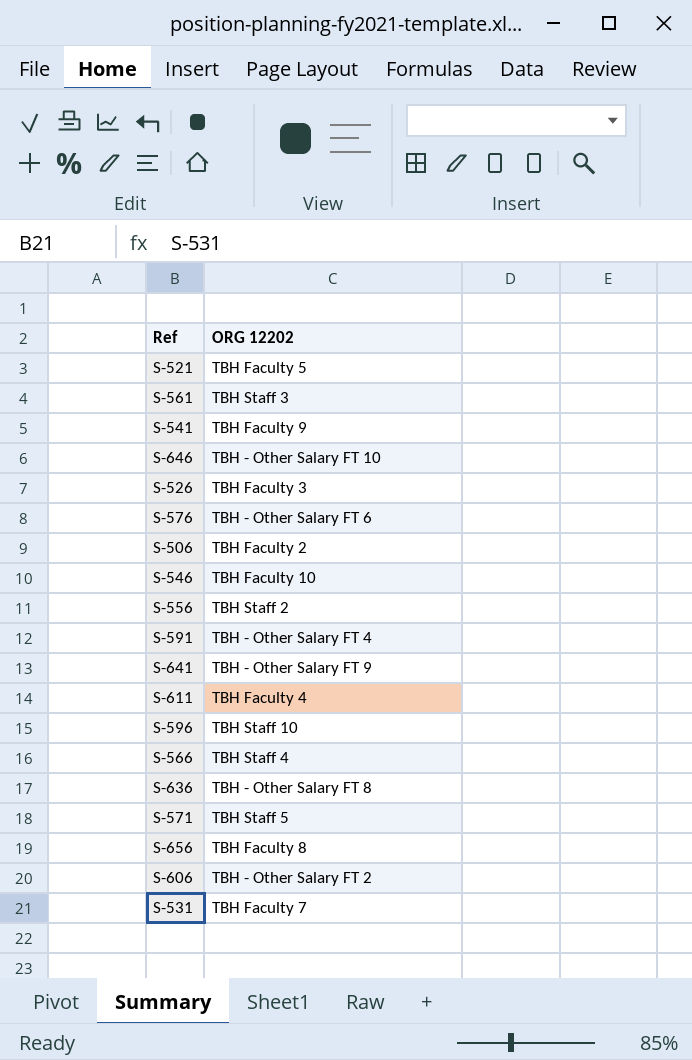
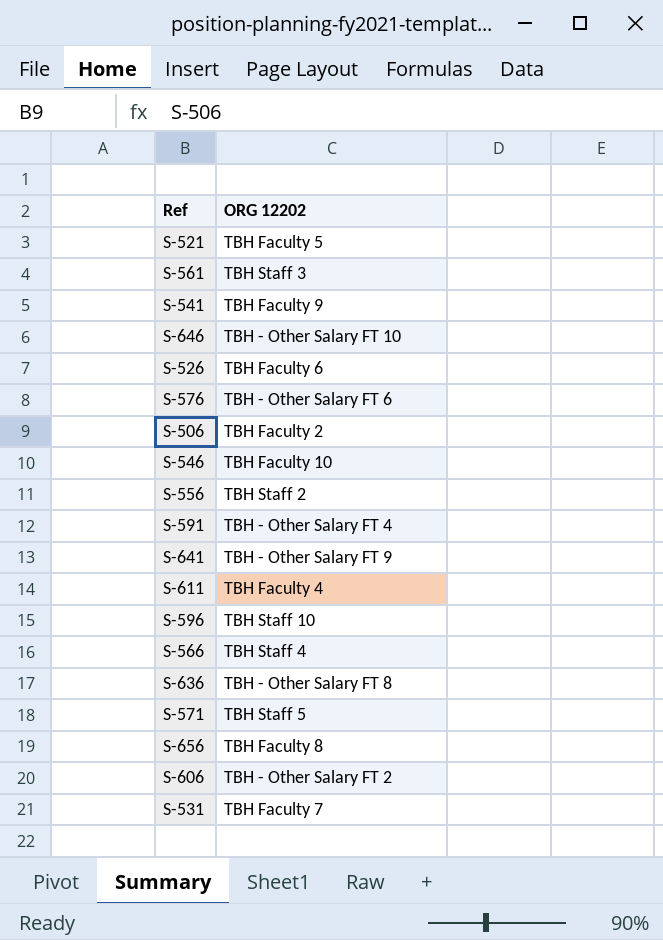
S-526 | ORG 12202: TBH Faculty 3 -> TBH Faculty 6

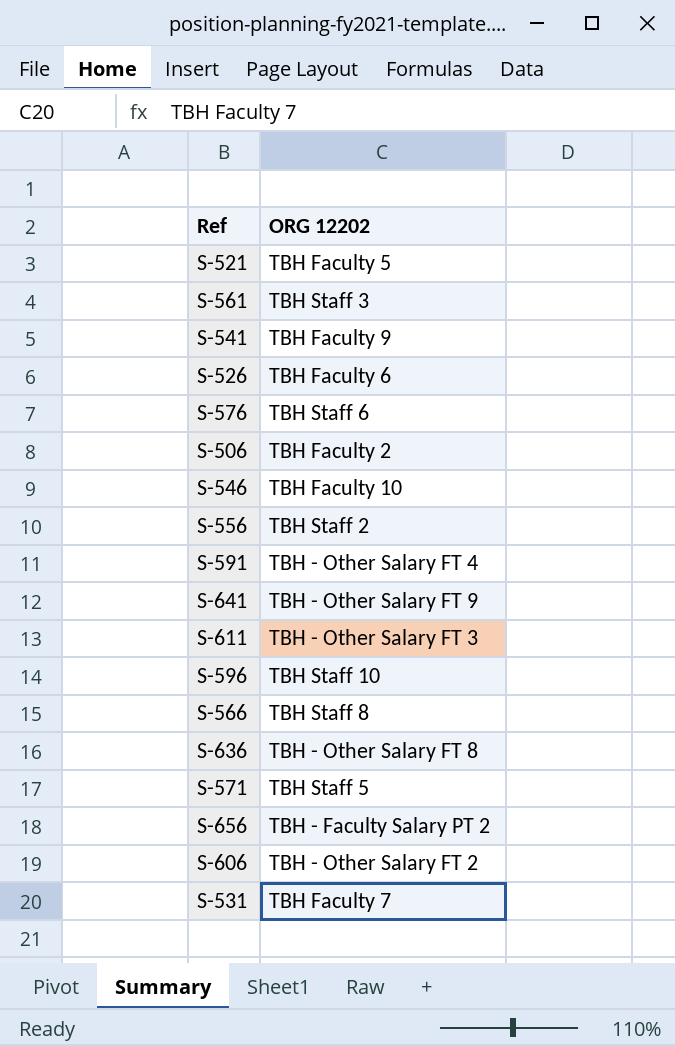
row S-646: TBH - Other Salary FT 10 -> none
S-576 | ORG 12202: TBH - Other Salary FT 6 -> TBH Staff 6
S-611 | ORG 12202: TBH Faculty 4 -> TBH - Other Salary FT 3
S-566 | ORG 12202: TBH Staff 4 -> TBH Staff 8
S-656 | ORG 12202: TBH Faculty 8 -> TBH - Faculty Salary PT 2

